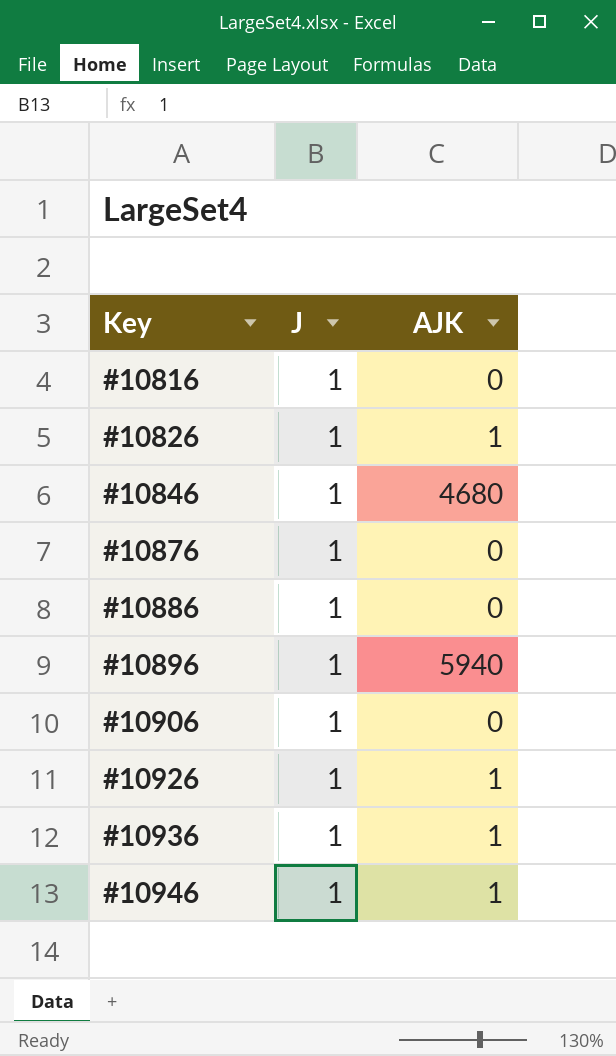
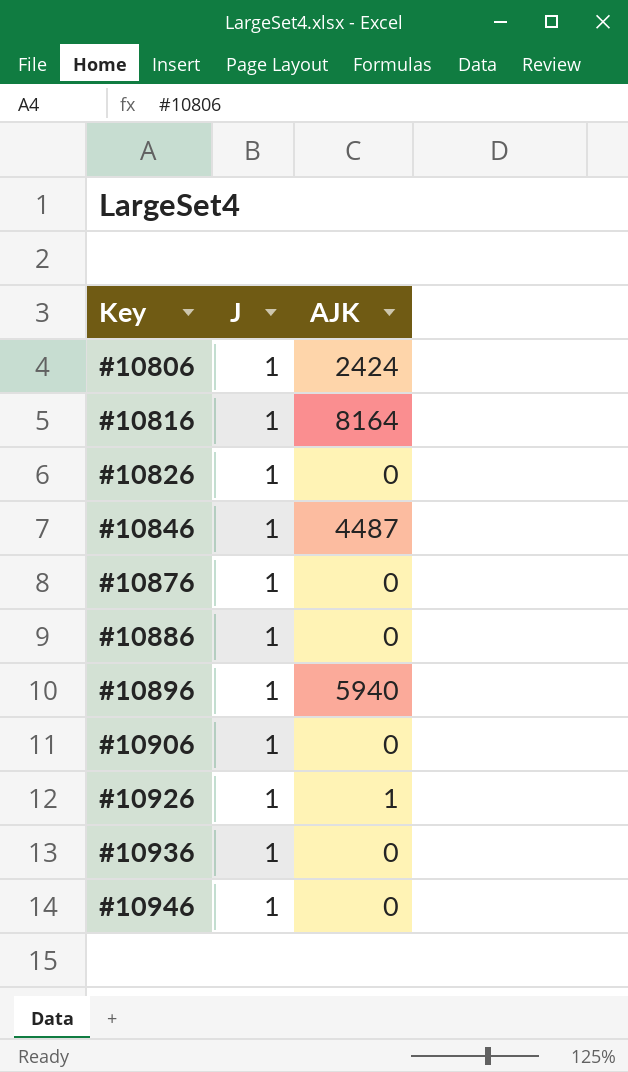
row #10806: none -> 1 | 2424
#10816 | AJK: 0 -> 8164
#10826 | AJK: 1 -> 0
#10846 | AJK: 4680 -> 4487
#10936 | AJK: 1 -> 0
#10946 | AJK: 1 -> 0

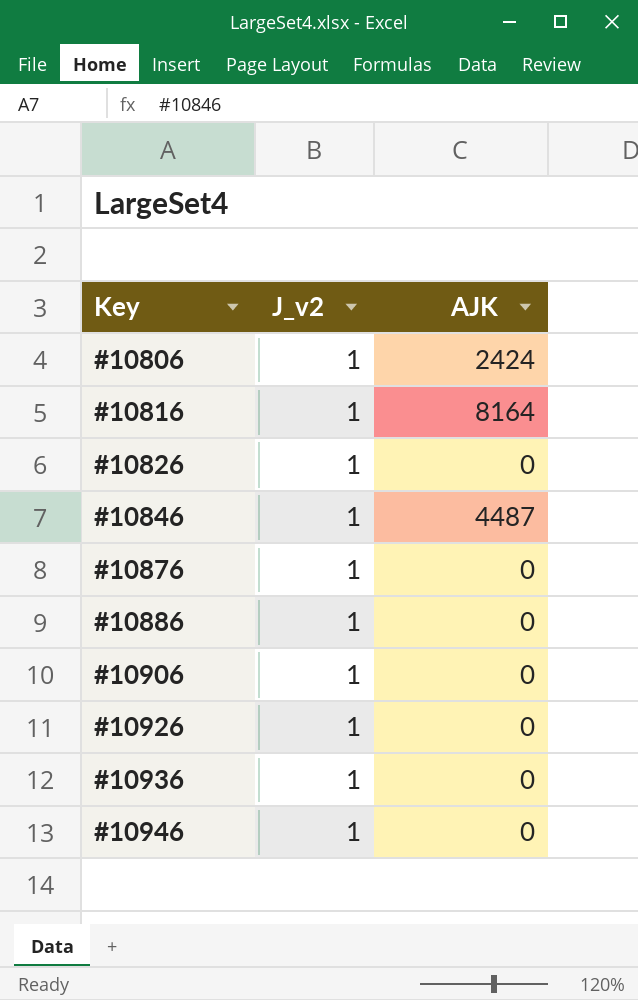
column name: J -> J_v2
row #10896: 1 | 5940 -> none
#10926 | AJK: 1 -> 0

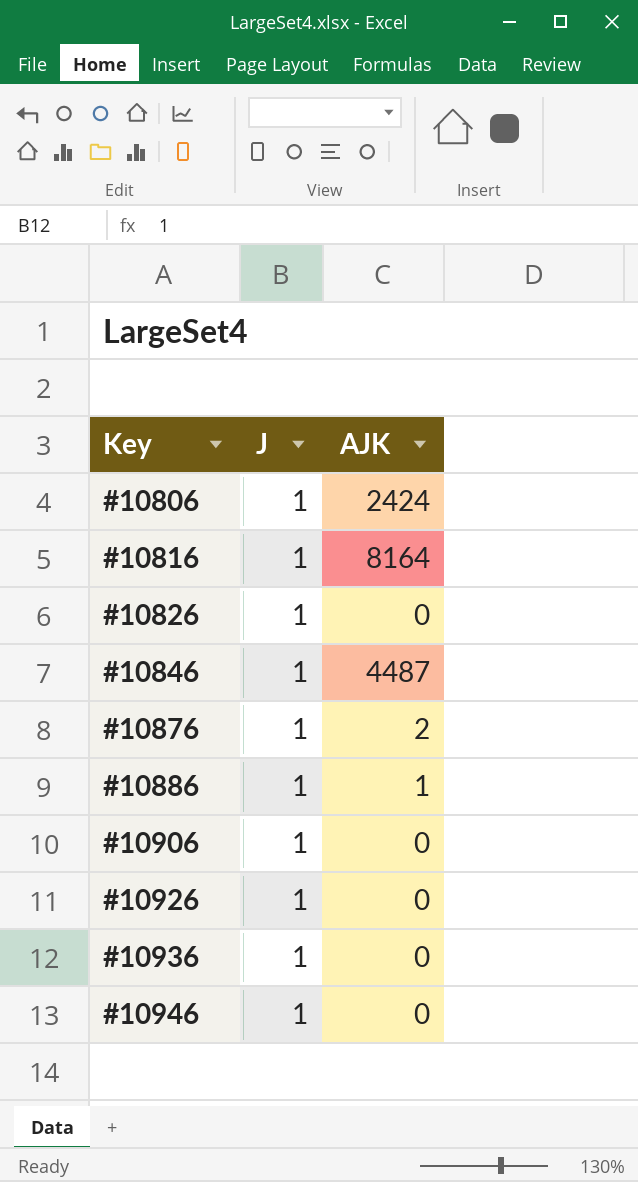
column name: J_v2 -> J
#10876 | AJK: 0 -> 2
#10886 | AJK: 0 -> 1

